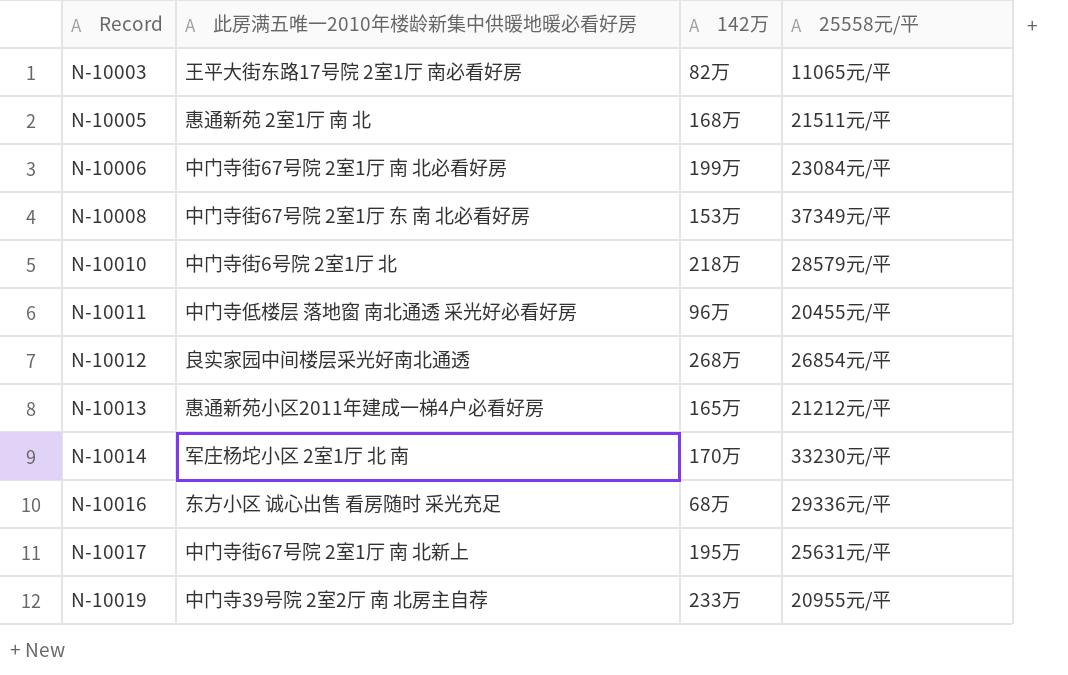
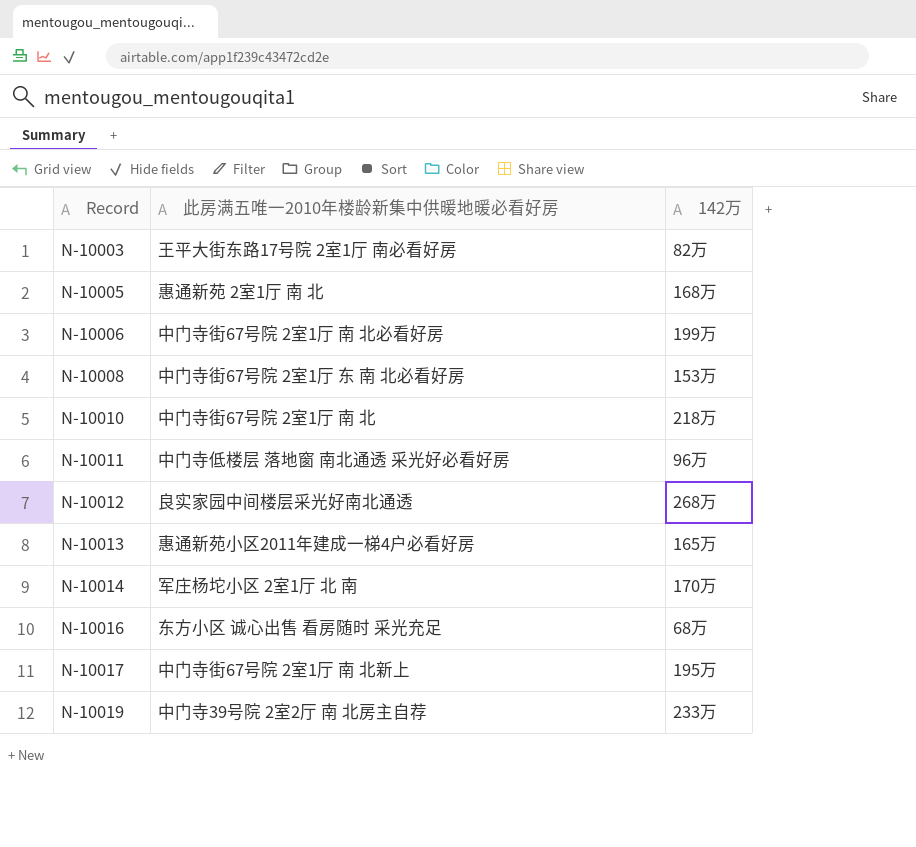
column 25558元/平 | position: 4 -> none
N-10010 | 此房满五唯一2010年楼龄新集中供暖地暖必看好房: 中门寺街6号院 2室1厅 北 -> 中门寺街67号院 2室1厅 南 北

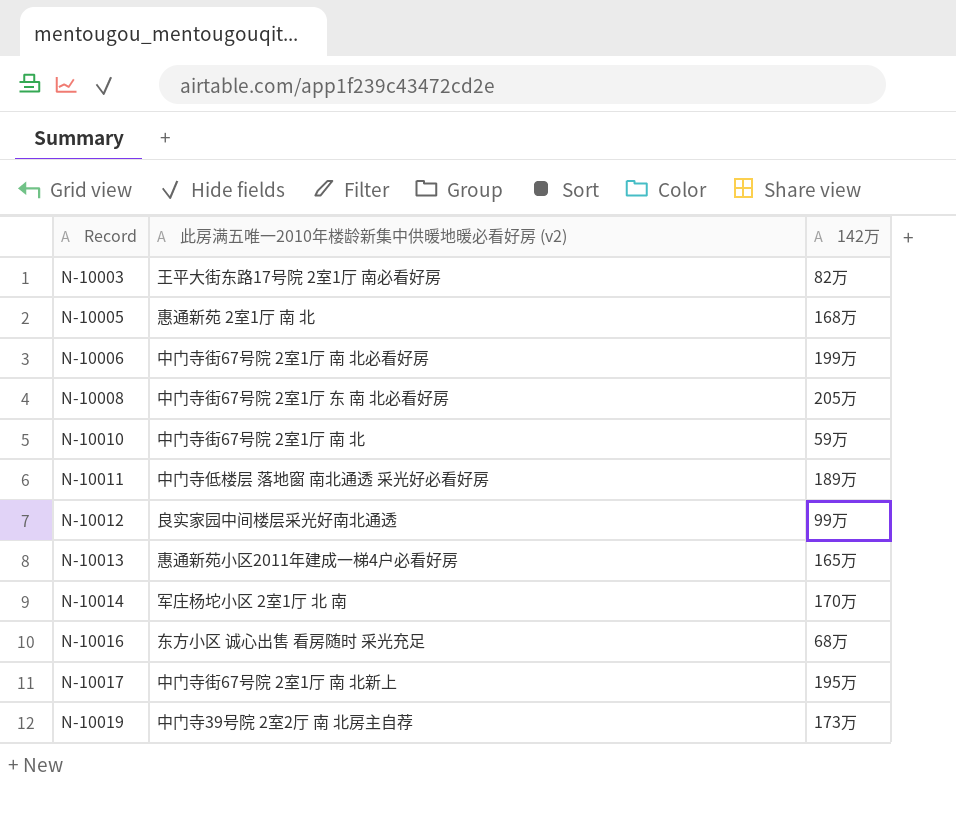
column name: 此房满五唯一2010年楼龄新集中供暖地暖必看好房 -> 此房满五唯一2010年楼龄新集中供暖地暖必看好房 (v2)
N-10008 | 142万: 153万 -> 205万
N-10010 | 142万: 218万 -> 59万
N-10011 | 142万: 96万 -> 189万
N-10012 | 142万: 268万 -> 99万
N-10019 | 142万: 233万 -> 173万

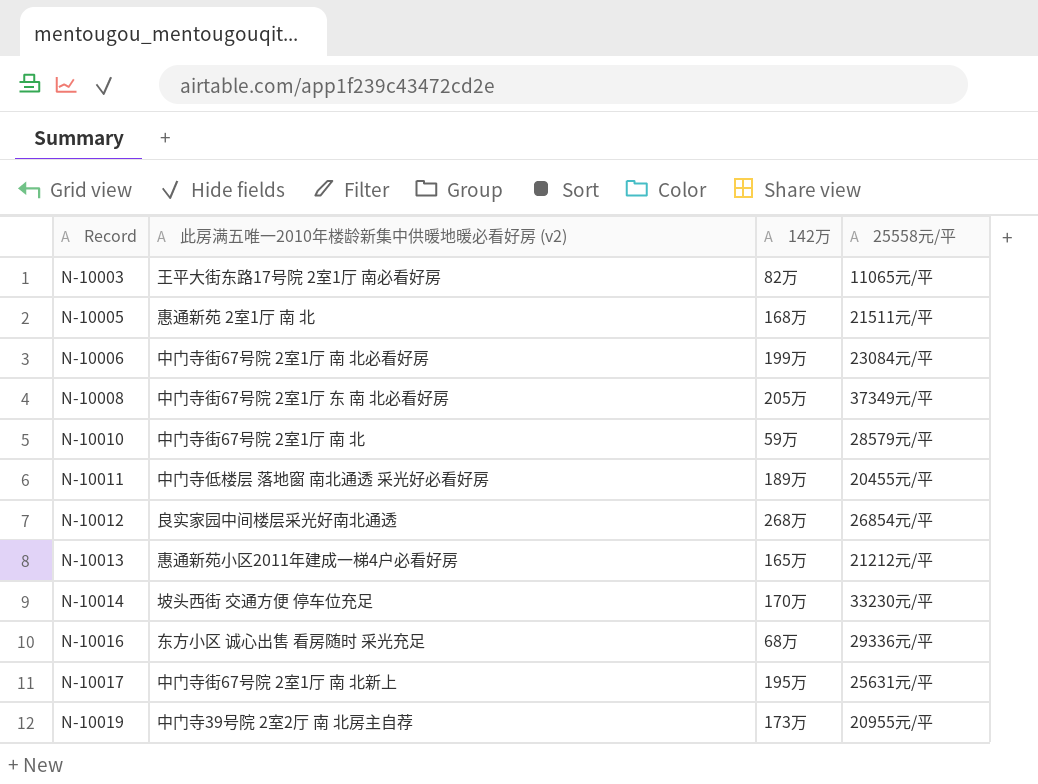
column 25558元/平 | position: none -> 4
N-10012 | 142万: 99万 -> 268万
N-10014 | 此房满五唯一2010年楼龄新集中供暖地暖必看好房 (v2): 军庄杨坨小区 2室1厅 北 南 -> 坡头西街 交通方便 停车位充足

